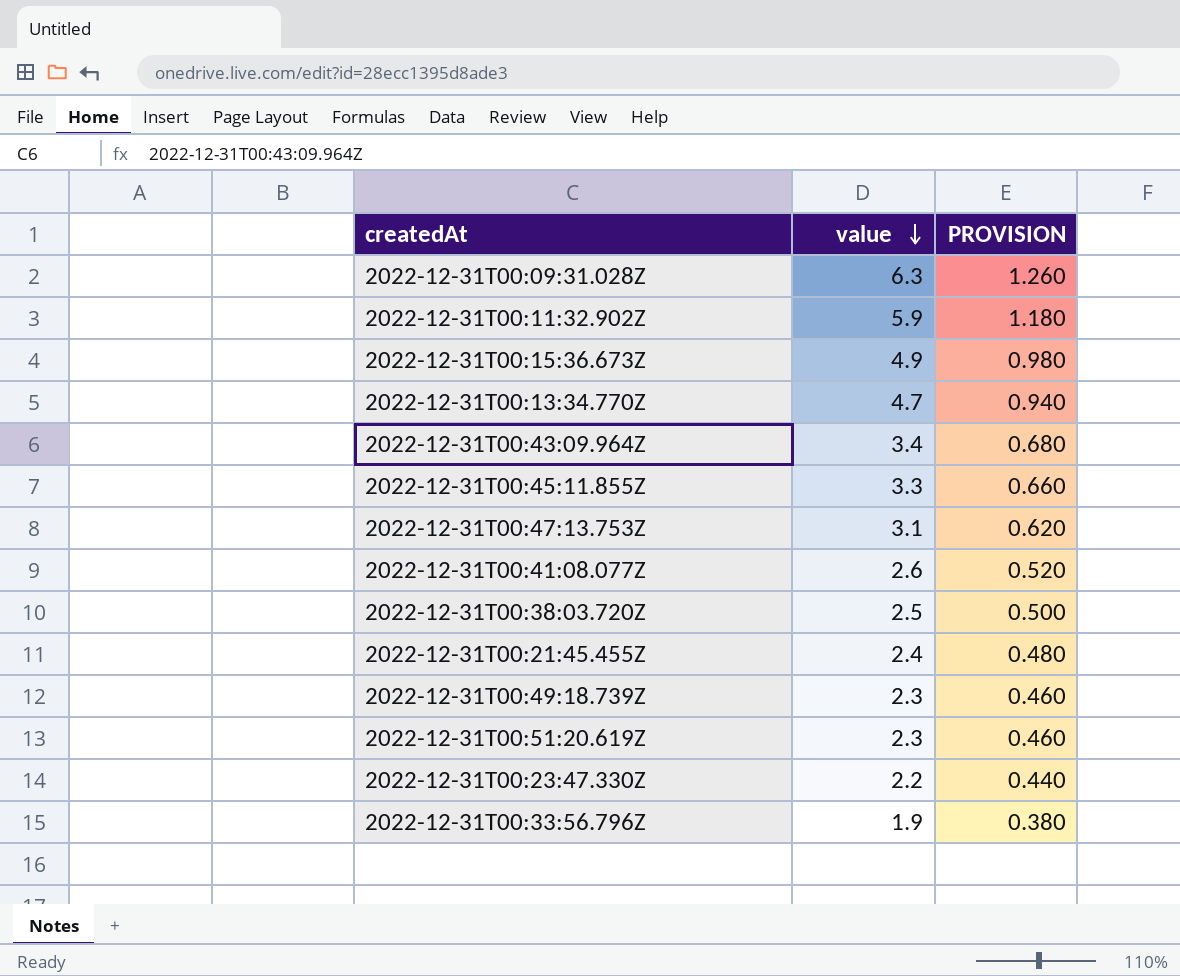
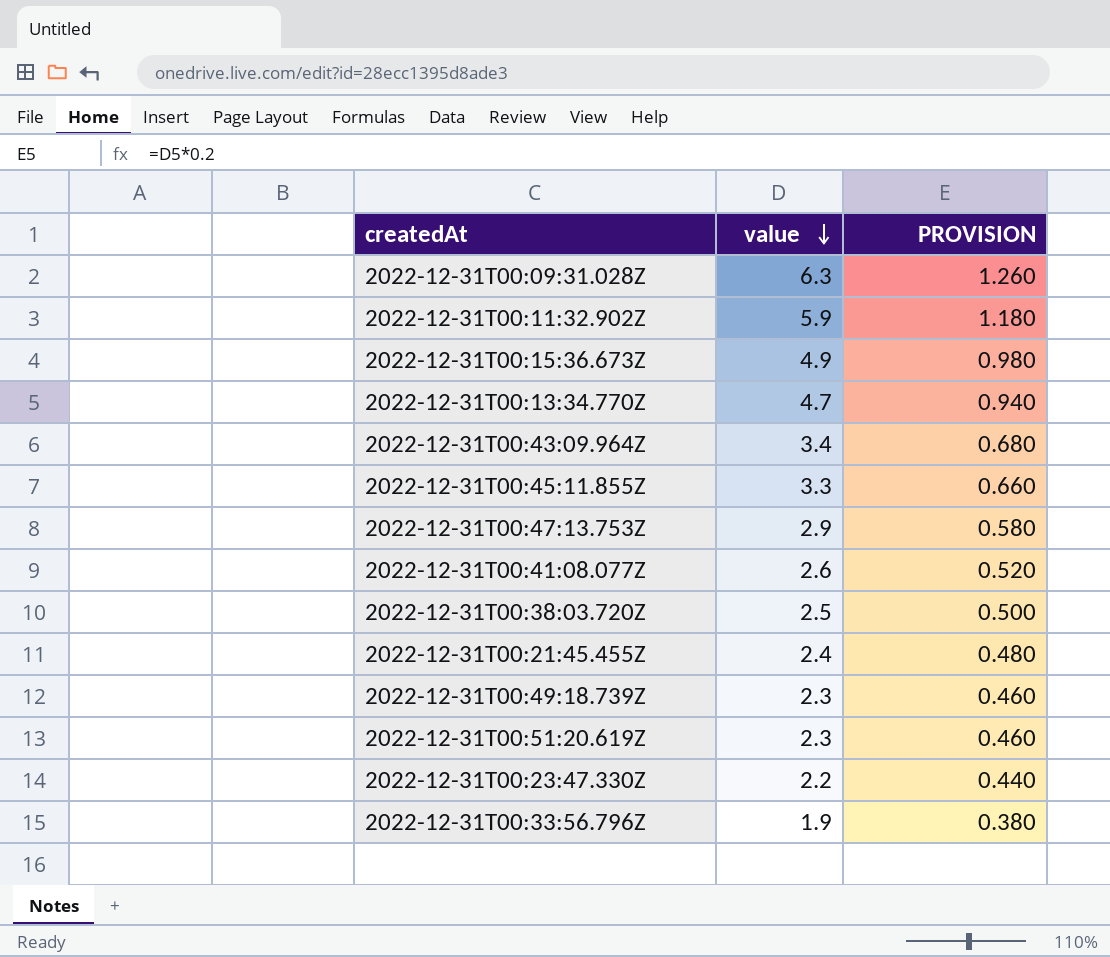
2022-12-31T00:47:13.753Z | value: 3.1 -> 2.9
2022-12-31T00:47:13.753Z | PROVISION: 0.620 -> 0.580

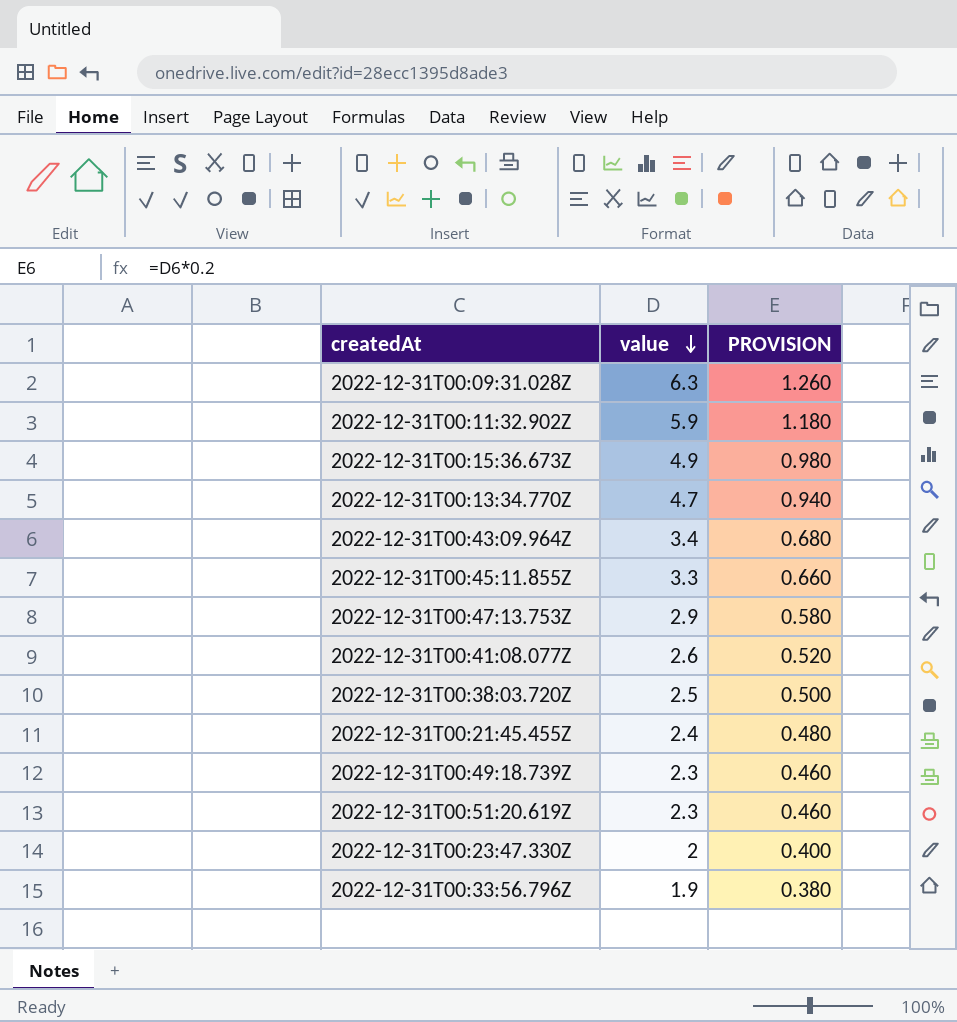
2022-12-31T00:23:47.330Z | value: 2.2 -> 2
2022-12-31T00:23:47.330Z | PROVISION: 0.440 -> 0.400

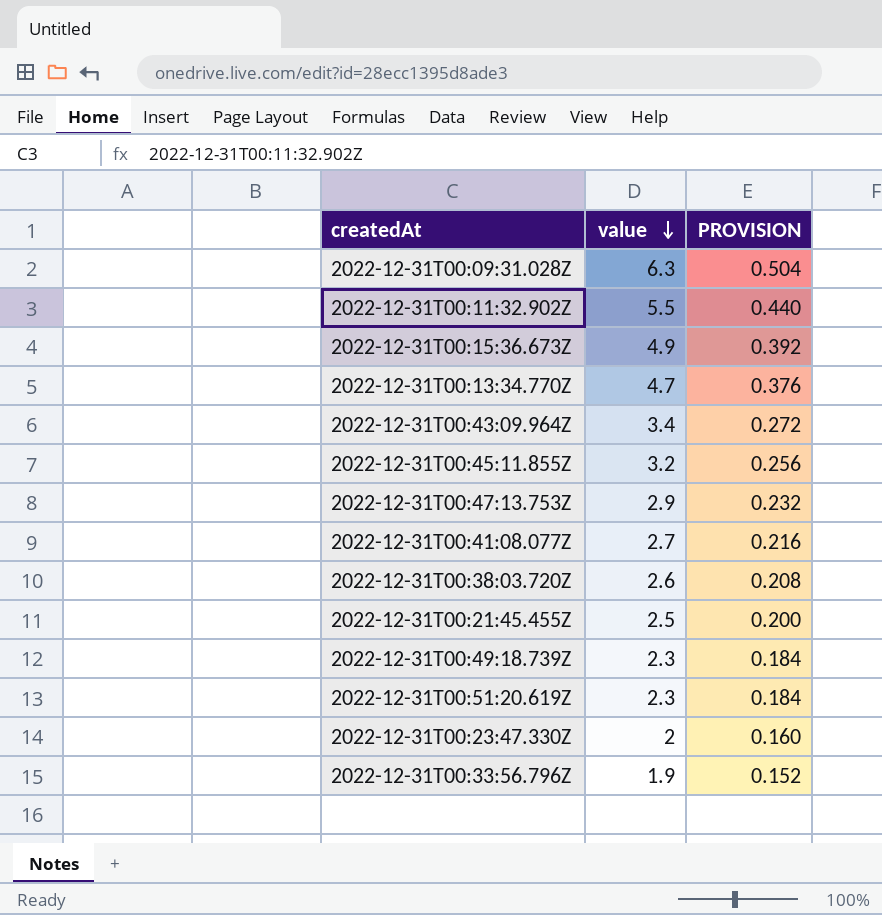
column PROVISION | formula: [value] * 0.2 -> [value] * 0.08
2022-12-31T00:11:32.902Z | value: 5.9 -> 5.5
2022-12-31T00:45:11.855Z | value: 3.3 -> 3.2
2022-12-31T00:41:08.077Z | value: 2.6 -> 2.7
2022-12-31T00:38:03.720Z | value: 2.5 -> 2.6
2022-12-31T00:21:45.455Z | value: 2.4 -> 2.5

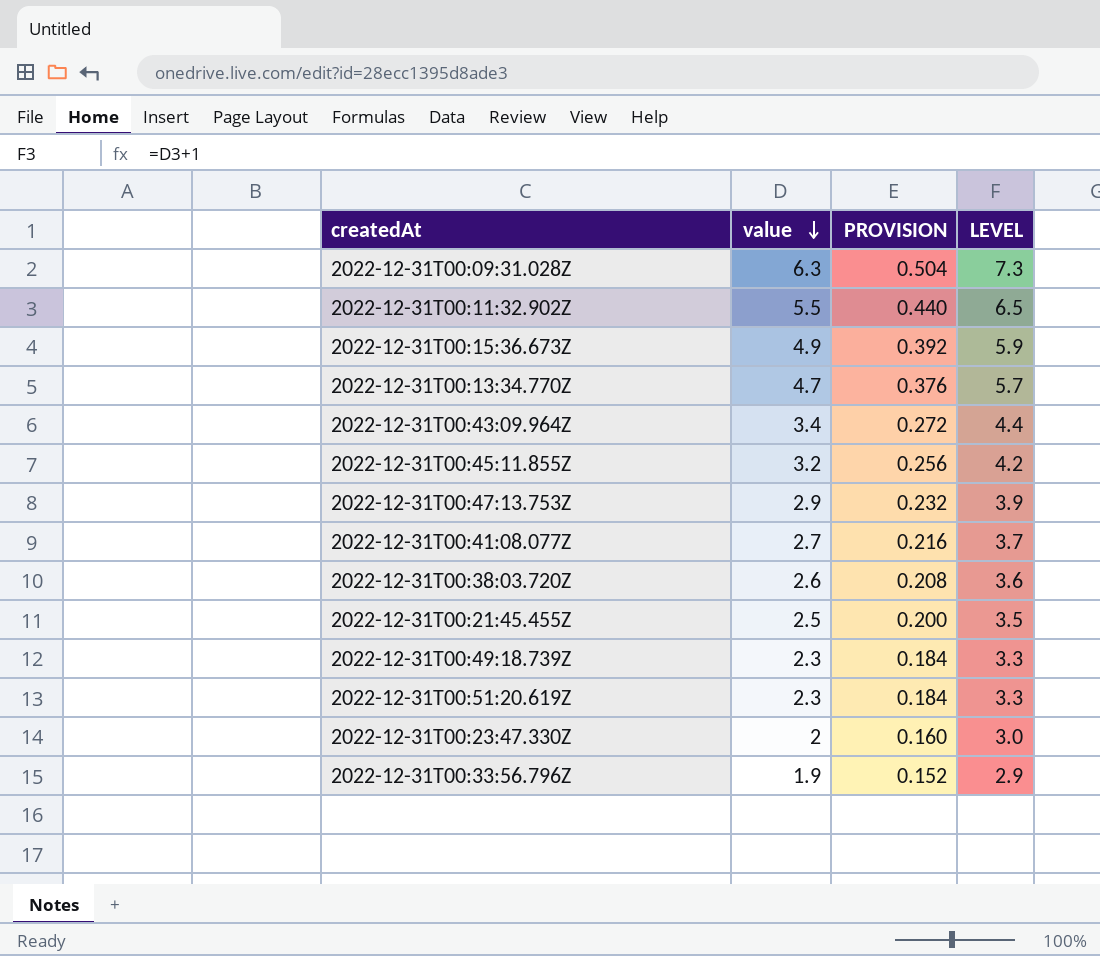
column LEVEL | formula: none -> [value] + 1

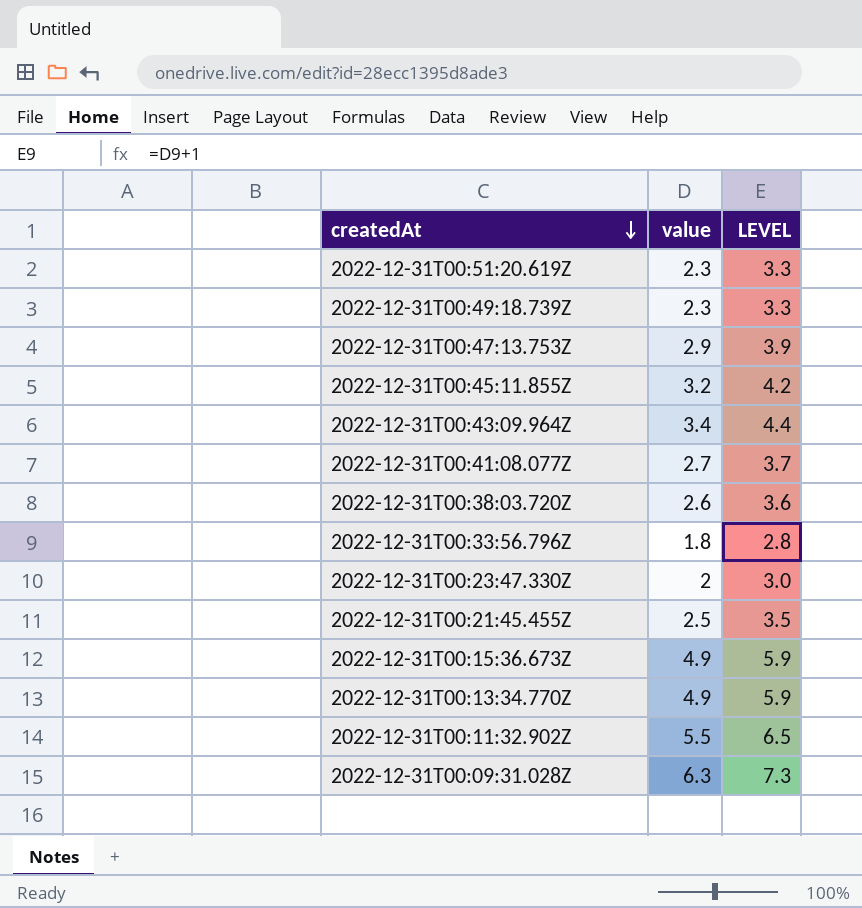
row order: value descending -> createdAt descending
column PROVISION | formula: [value] * 0.08 -> none
2022-12-31T00:33:56.796Z | value: 1.9 -> 1.8
2022-12-31T00:33:56.796Z | LEVEL: 2.9 -> 2.8
2022-12-31T00:13:34.770Z | value: 4.7 -> 4.9
2022-12-31T00:13:34.770Z | LEVEL: 5.7 -> 5.9

